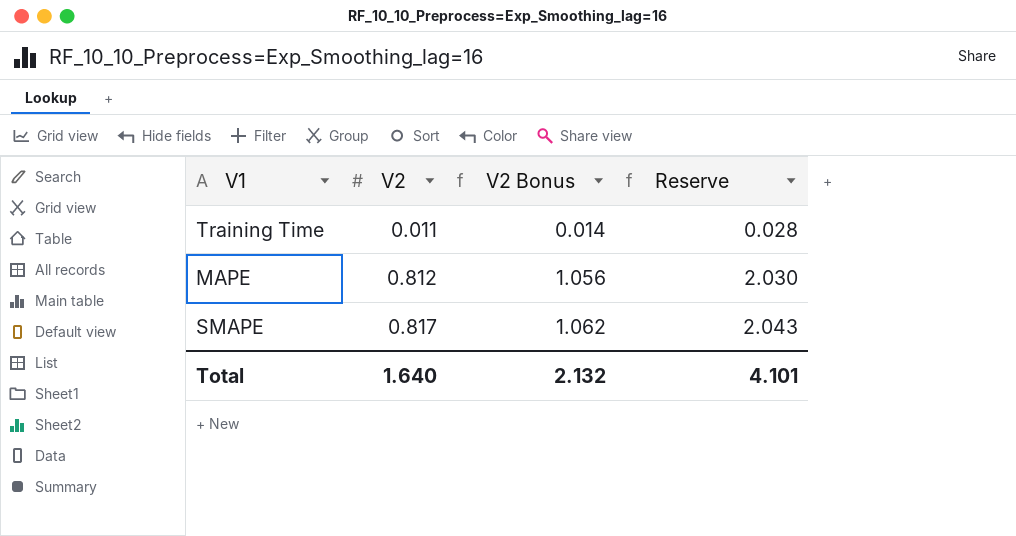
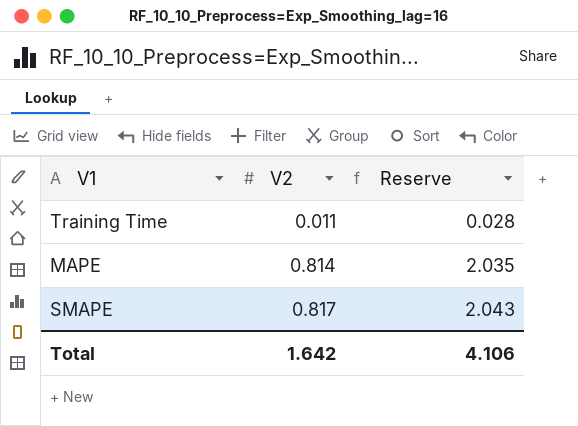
column V2 Bonus | formula: [V2] * 1.3 -> none
MAPE | V2: 0.812 -> 0.814
MAPE | Reserve: 2.030 -> 2.035
Total | V2: 1.640 -> 1.642
Total | Reserve: 4.101 -> 4.106

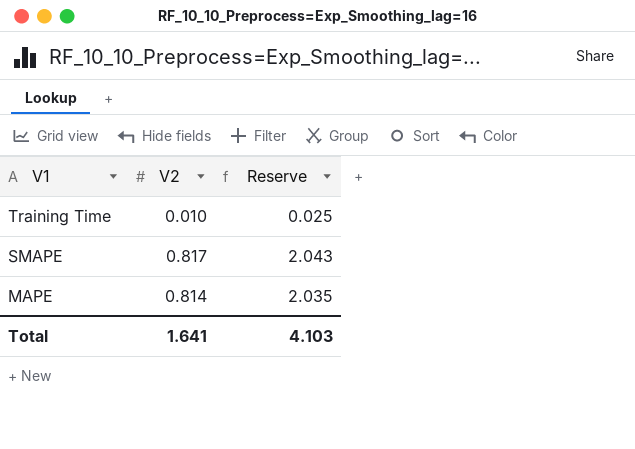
row order: V2 ascending -> V1 descending
Training Time | V2: 0.011 -> 0.010
Training Time | Reserve: 0.028 -> 0.025
Total | V2: 1.642 -> 1.641
Total | Reserve: 4.106 -> 4.103

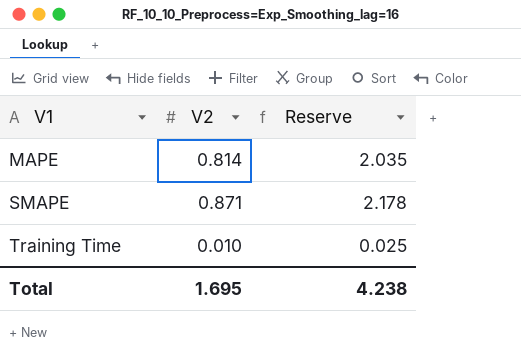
row order: V1 descending -> V1 ascending
SMAPE | V2: 0.817 -> 0.871
SMAPE | Reserve: 2.043 -> 2.178
Total | V2: 1.641 -> 1.695
Total | Reserve: 4.103 -> 4.238

